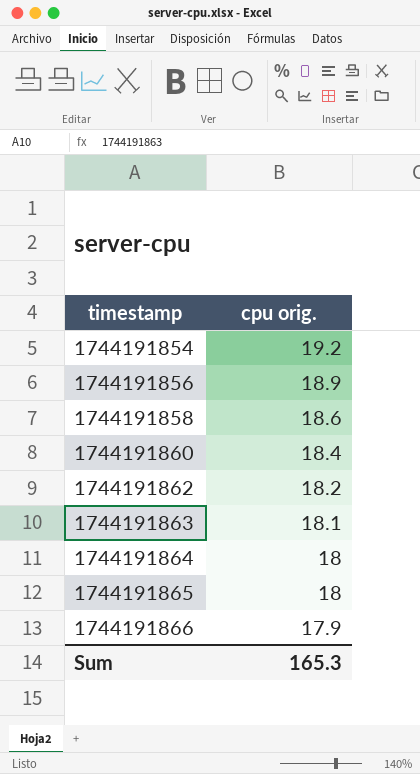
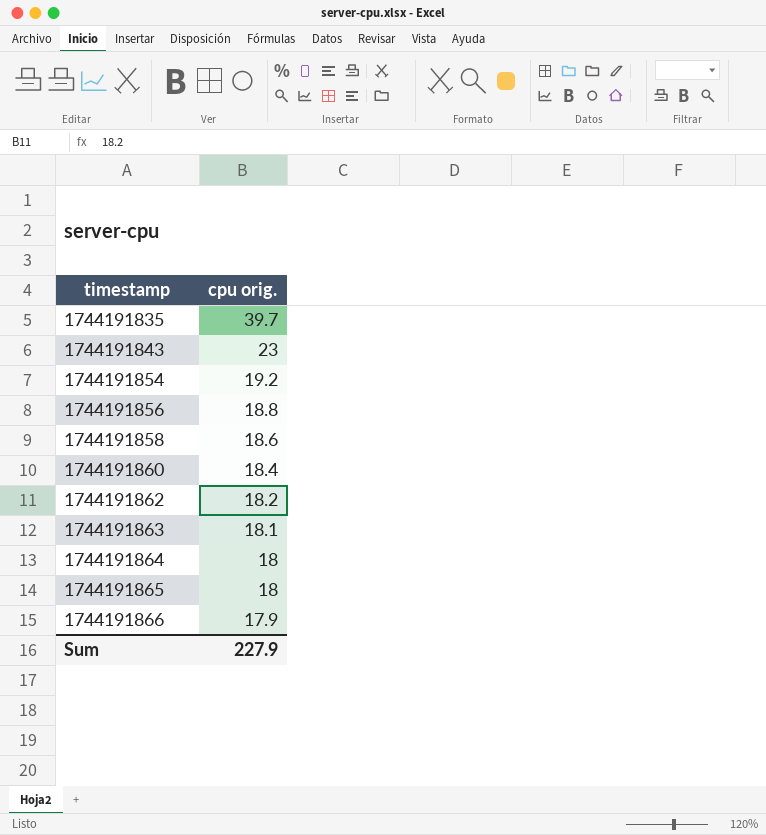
row 1744191835: none -> 39.7
row 1744191843: none -> 23
1744191856 | cpu orig.: 18.9 -> 18.8
Sum | cpu orig.: 165.3 -> 227.9

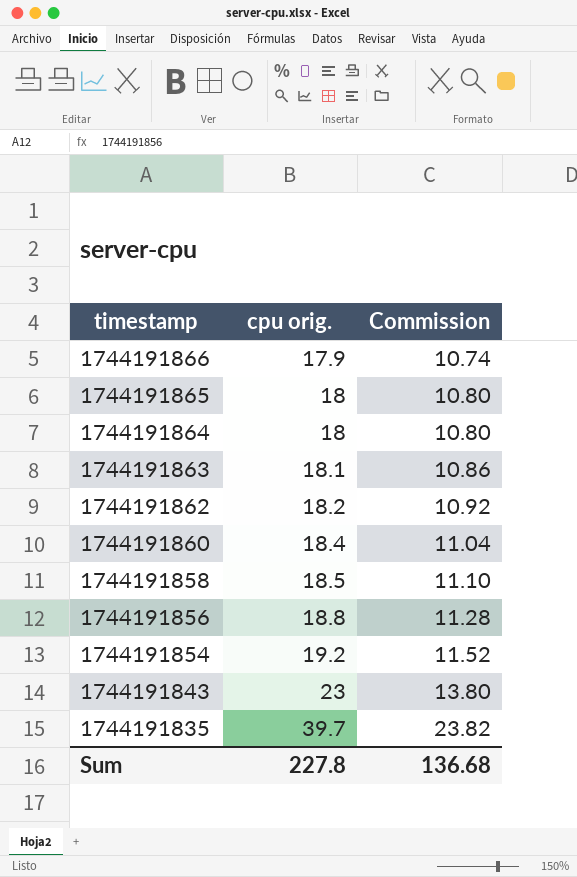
row order: timestamp ascending -> timestamp descending
column Commission | formula: none -> [cpu orig.] * 0.6
1744191858 | cpu orig.: 18.6 -> 18.5
Sum | cpu orig.: 227.9 -> 227.8

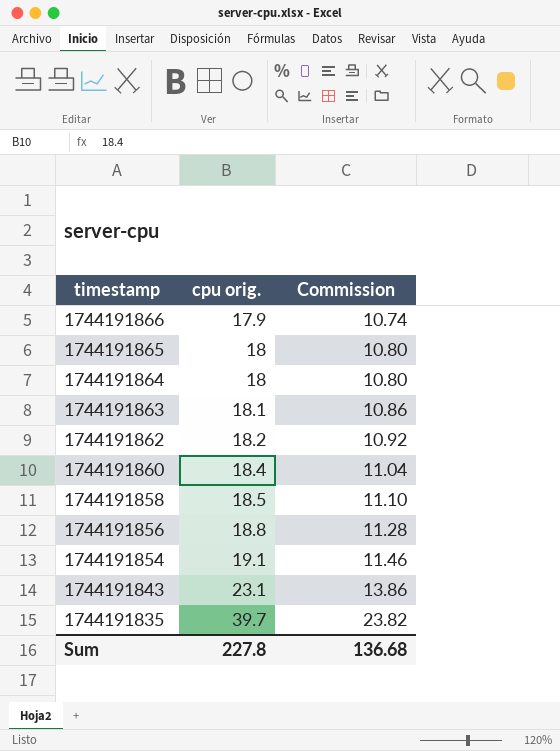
1744191854 | cpu orig.: 19.2 -> 19.1
1744191854 | Commission: 11.52 -> 11.46
1744191843 | cpu orig.: 23 -> 23.1
1744191843 | Commission: 13.80 -> 13.86

